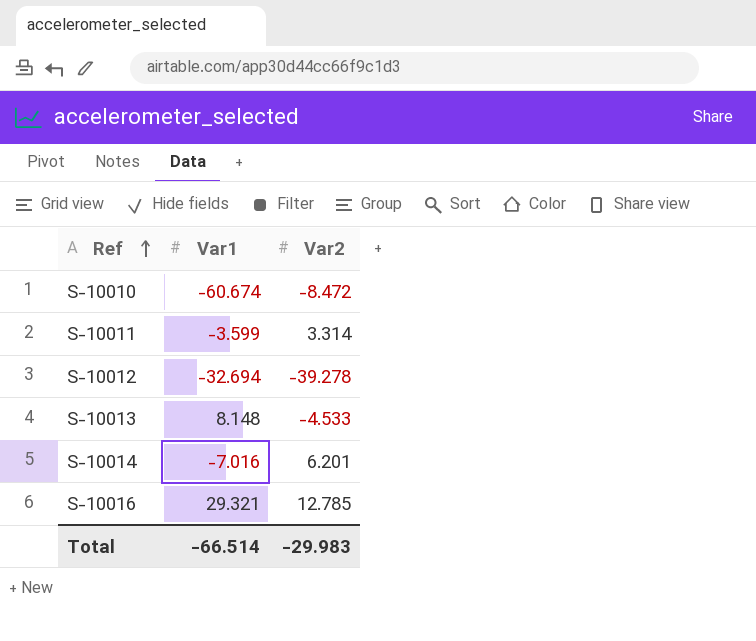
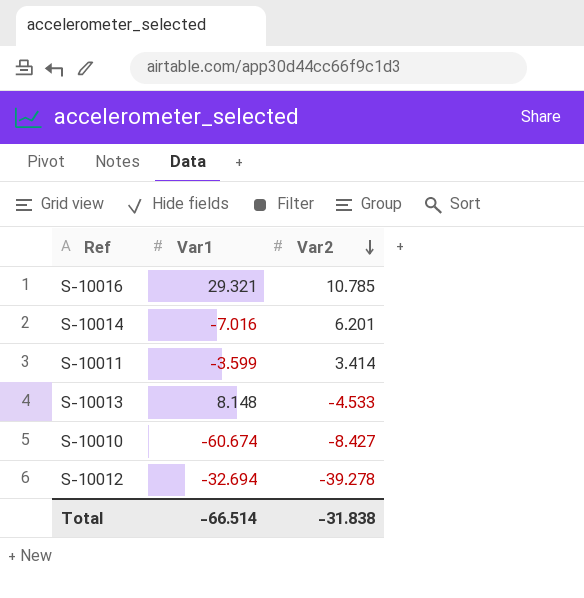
row order: Ref ascending -> Var2 descending
S-10016 | Var2: 12.785 -> 10.785
S-10011 | Var2: 3.314 -> 3.414
S-10010 | Var2: -8.472 -> -8.427
Total | Var2: -29.983 -> -31.838

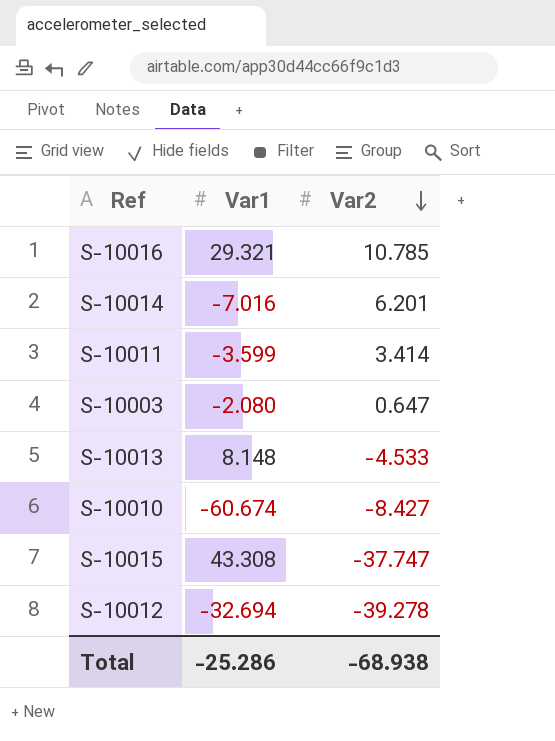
row S-10003: none -> -2.080 | 0.647
row S-10015: none -> 43.308 | -37.747
Total | Var1: -66.514 -> -25.286
Total | Var2: -31.838 -> -68.938

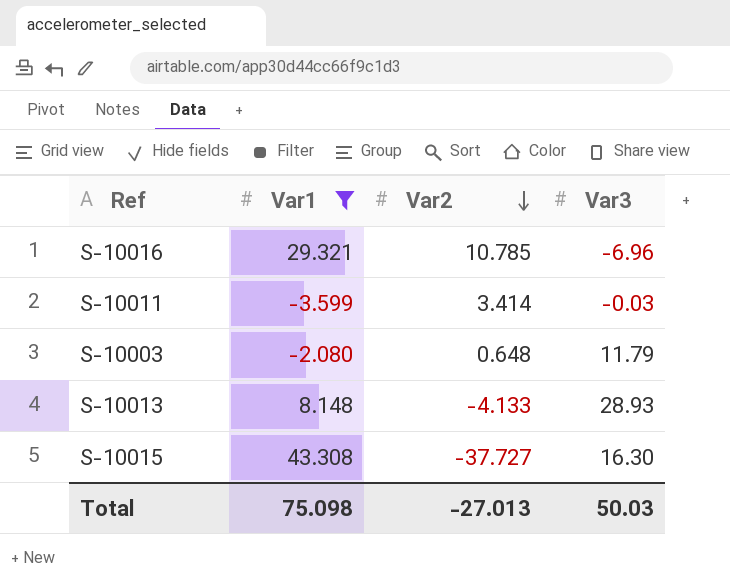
filter: none -> Var1 >= -3.599
column Var3 | position: none -> 4
S-10003 | Var2: 0.647 -> 0.648
S-10013 | Var2: -4.533 -> -4.133
S-10015 | Var2: -37.747 -> -37.727
Total | Var1: -25.286 -> 75.098
Total | Var2: -68.938 -> -27.013

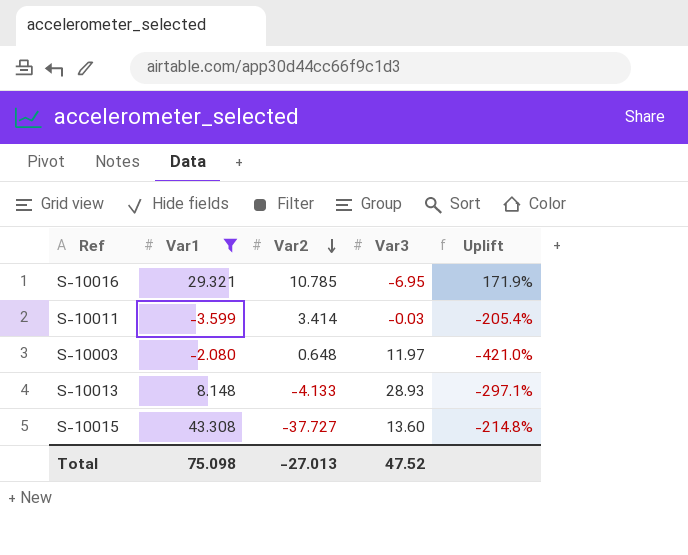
column Uplift | formula: none -> ([Var1] - [Var2]) / [Var2]
S-10016 | Var3: -6.96 -> -6.95
S-10003 | Var3: 11.79 -> 11.97
S-10015 | Var3: 16.30 -> 13.60
Total | Var3: 50.03 -> 47.52

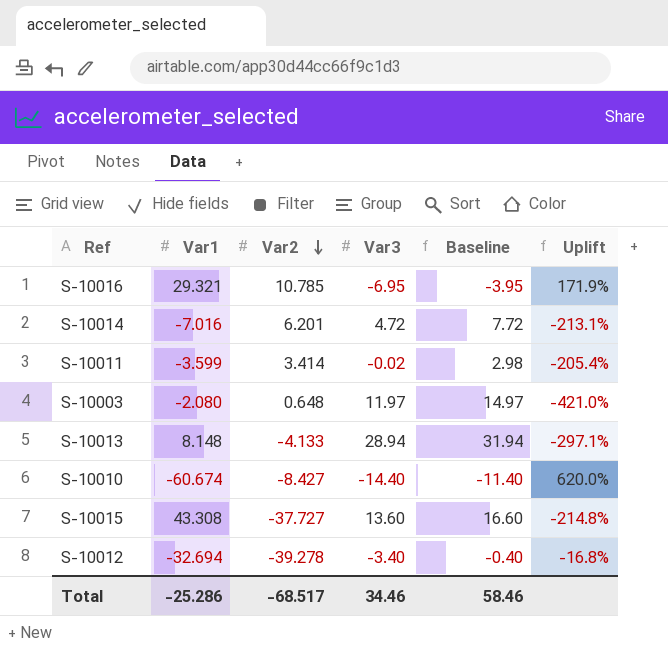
filter: Var1 >= -3.599 -> none
column Baseline | formula: none -> [Var3] + 3
S-10011 | Var3: -0.03 -> -0.02
S-10013 | Var3: 28.93 -> 28.94
Total | Var1: 75.098 -> -25.286
Total | Var2: -27.013 -> -68.517
Total | Var3: 47.52 -> 34.46

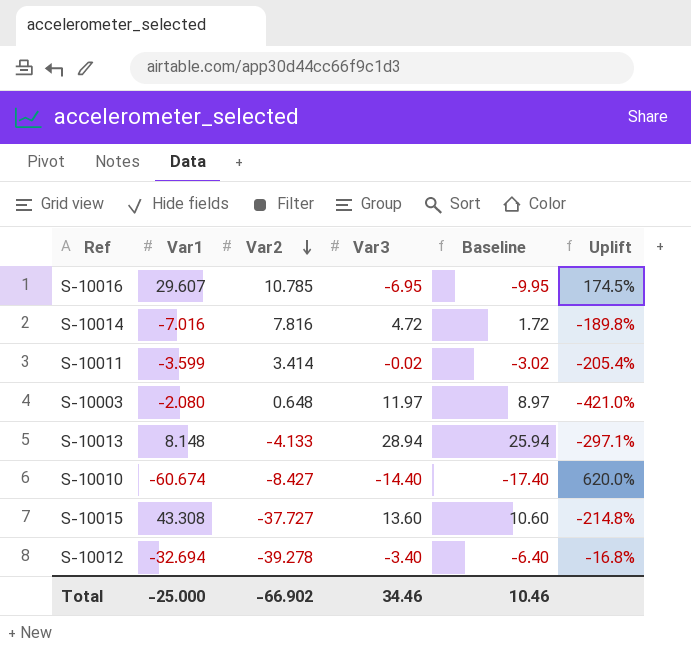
column Baseline | formula: [Var3] + 3 -> [Var3] - 3
S-10016 | Var1: 29.321 -> 29.607
S-10016 | Uplift: 171.9% -> 174.5%
S-10014 | Var2: 6.201 -> 7.816
S-10014 | Uplift: -213.1% -> -189.8%
Total | Var1: -25.286 -> -25.000
Total | Var2: -68.517 -> -66.902
Total | Baseline: 58.46 -> 10.46

